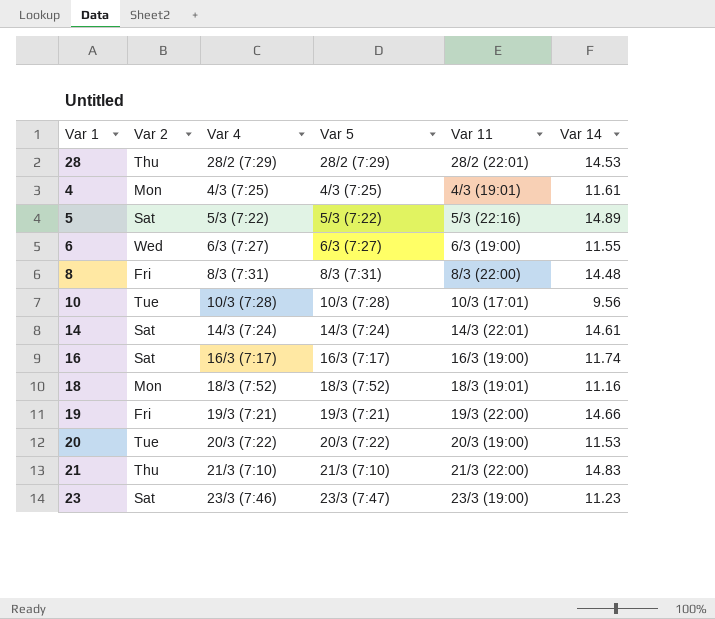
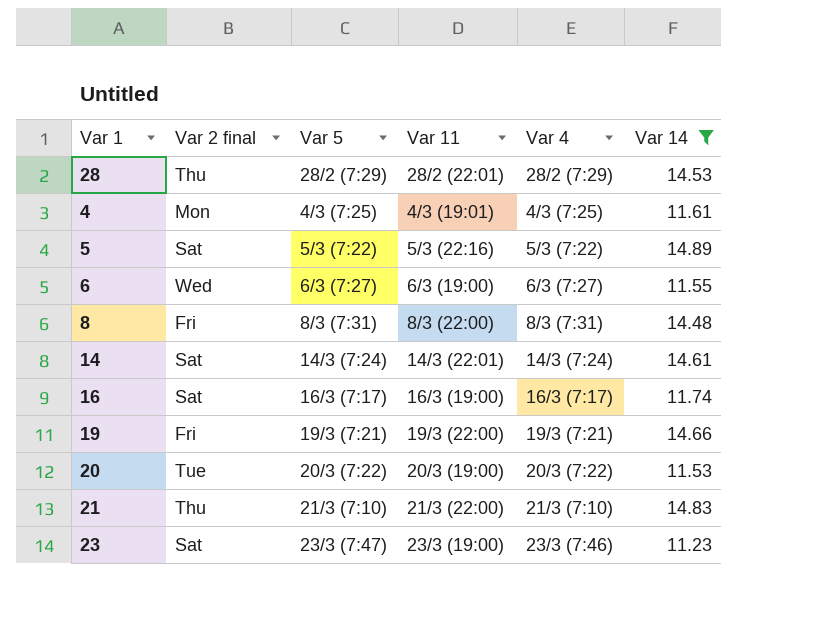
filter: none -> Var 14 >= 11.23
column name: Var 2 -> Var 2 final
column Var 4 | position: 3 -> 5

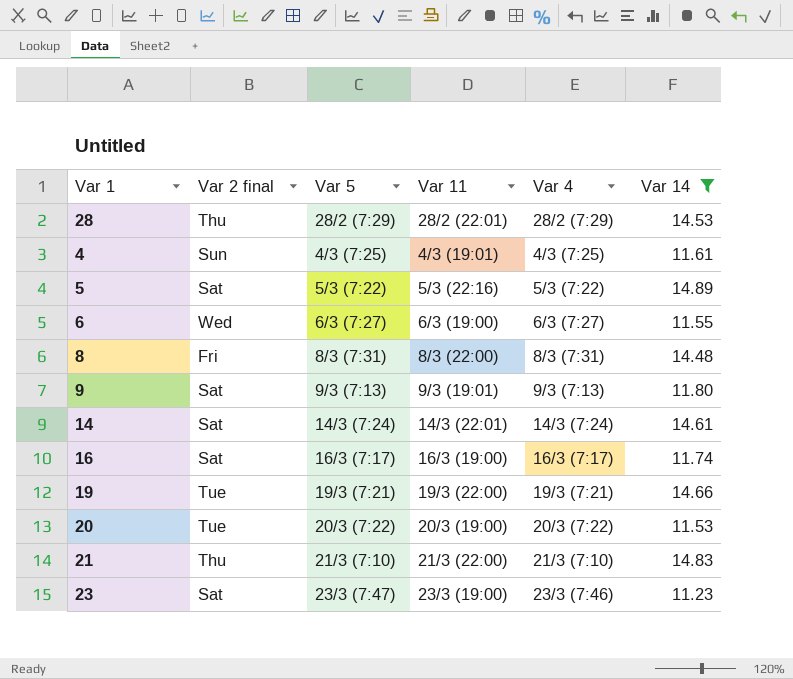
4 | Var 2 final: Mon -> Sun
row 9: none -> Sat | 9/3 (7:13) | 9/3 (19:01) | 9/3 (7:13) | 11.80
19 | Var 2 final: Fri -> Tue

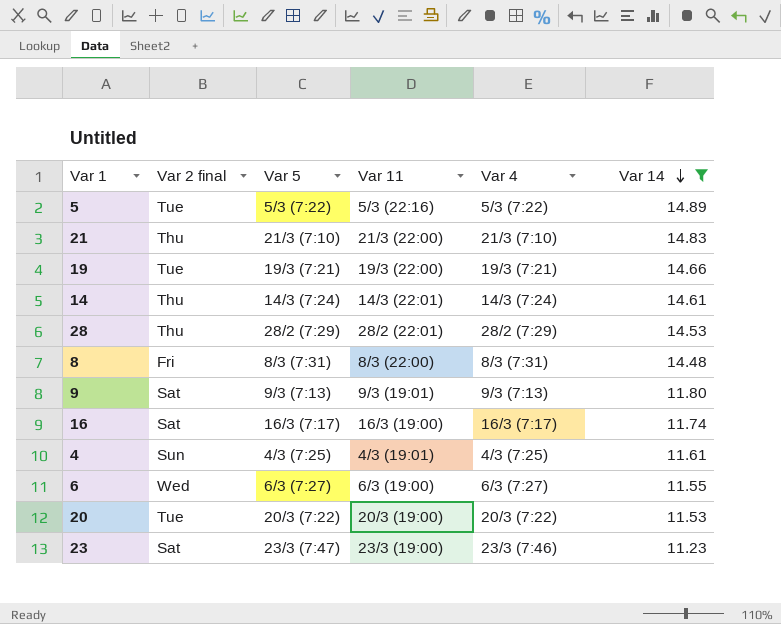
row order: none -> Var 14 descending
5 | Var 2 final: Sat -> Tue
14 | Var 2 final: Sat -> Thu

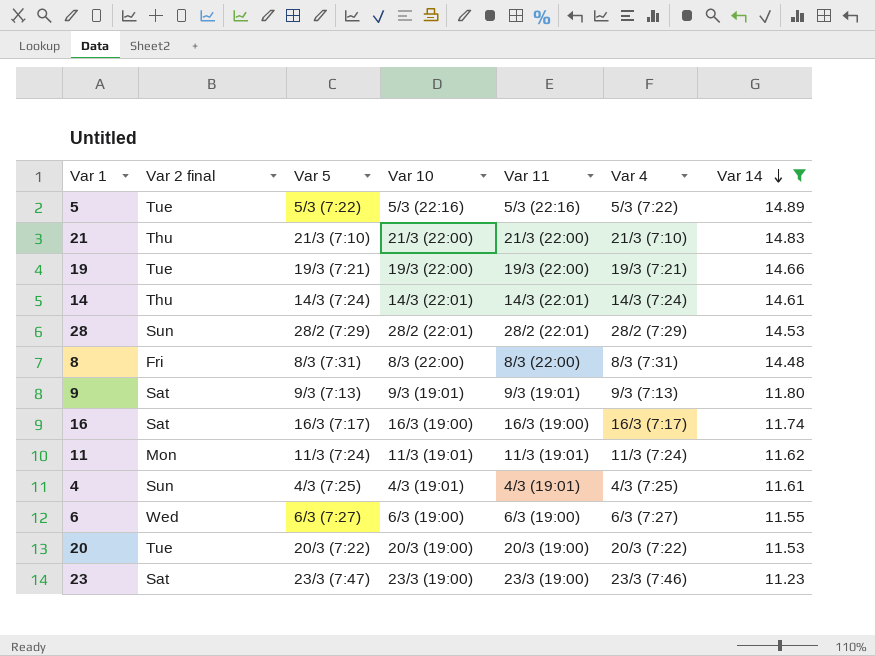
column Var 10 | position: none -> 4
28 | Var 2 final: Thu -> Sun
row 11: none -> Mon | 11/3 (7:24) | 11/3 (19:01) | 11/3 (19:01) | 11/3 (7:24) | 11.62

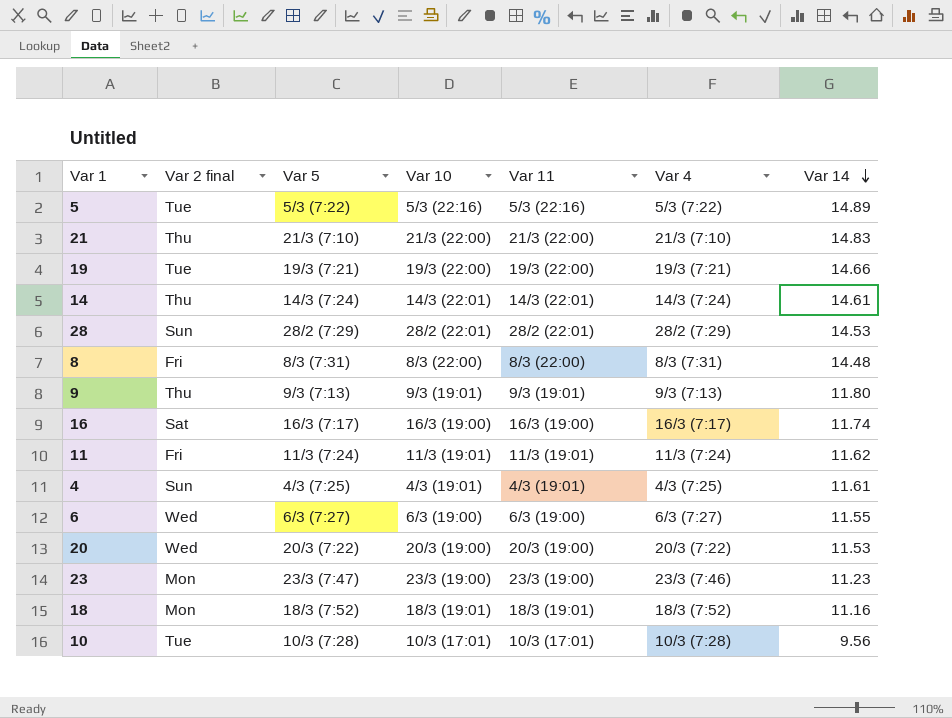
filter: Var 14 >= 11.23 -> none
9 | Var 2 final: Sat -> Thu
11 | Var 2 final: Mon -> Fri
20 | Var 2 final: Tue -> Wed
23 | Var 2 final: Sat -> Mon

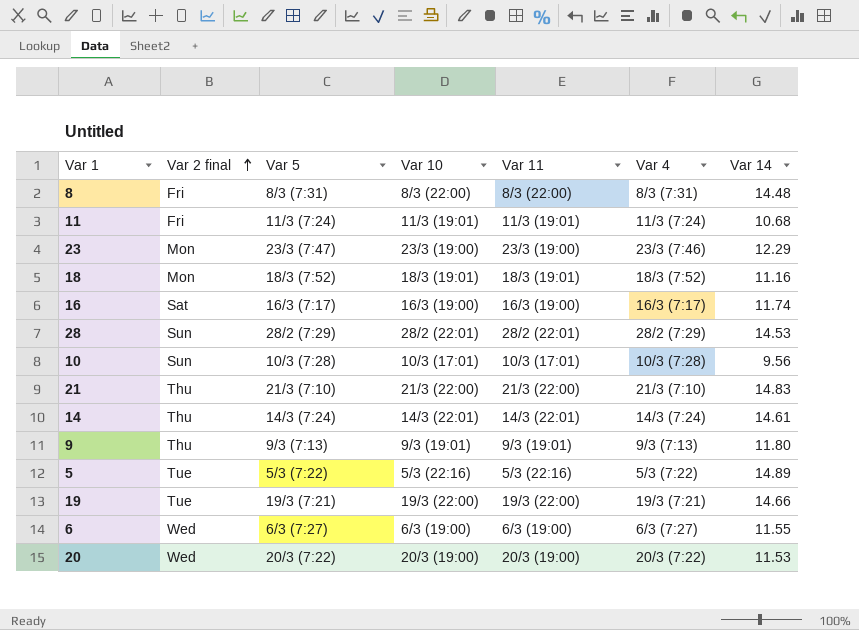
row order: Var 14 descending -> Var 2 final ascending
row 4: Sun | 4/3 (7:25) | 4/3 (19:01) | 4/3 (19:01) | 4/3 (7:25) | 11.61 -> none
11 | Var 14: 11.62 -> 10.68
23 | Var 14: 11.23 -> 12.29
10 | Var 2 final: Tue -> Sun

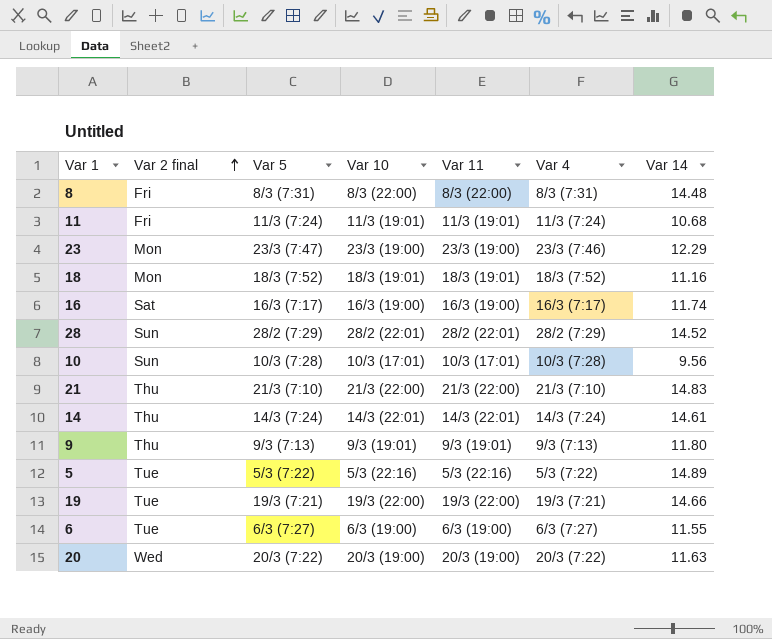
28 | Var 14: 14.53 -> 14.52
6 | Var 2 final: Wed -> Tue
20 | Var 14: 11.53 -> 11.63

